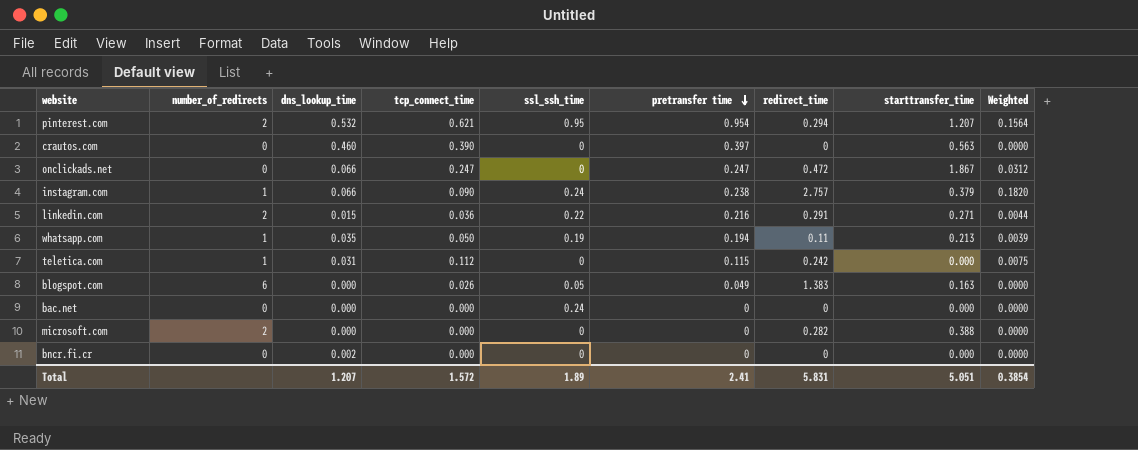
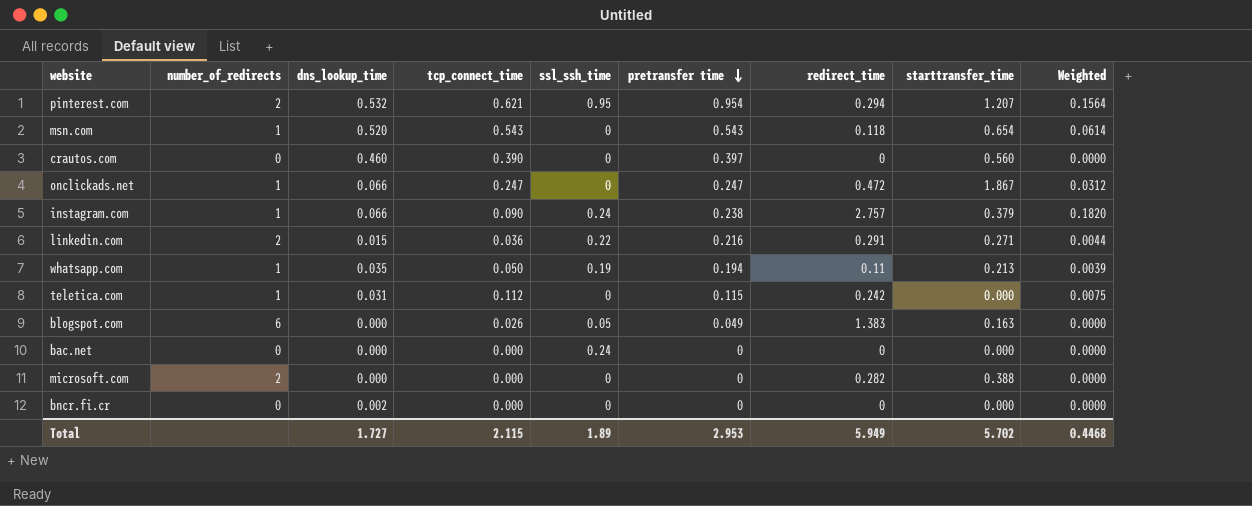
row msn.com: none -> 1 | 0.520 | 0.543 | 0 | 0.543 | 0.118 | 0.654 | 0.0614
crautos.com | starttransfer_time: 0.563 -> 0.560
onclickads.net | number_of_redirects: 0 -> 1
Total | dns_lookup_time: 1.207 -> 1.727
Total | tcp_connect_time: 1.572 -> 2.115
Total | pretransfer time: 2.41 -> 2.953
Total | redirect_time: 5.831 -> 5.949
Total | starttransfer_time: 5.051 -> 5.702
Total | Weighted: 0.3854 -> 0.4468

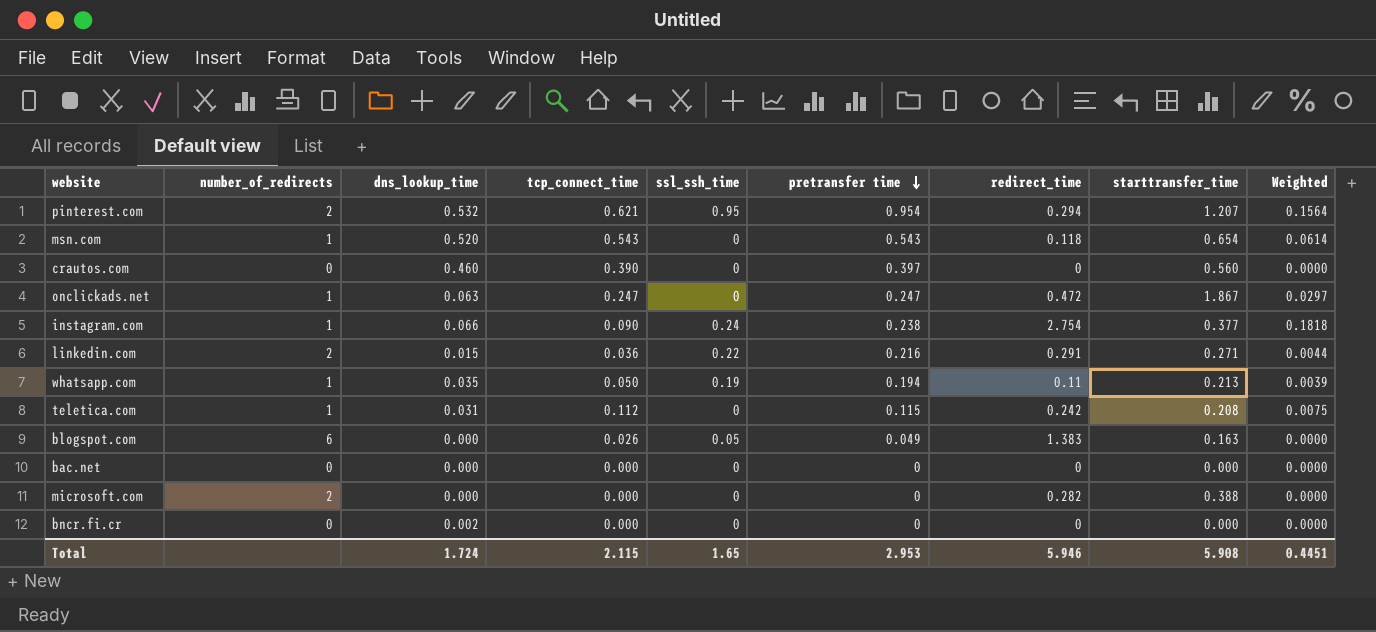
onclickads.net | dns_lookup_time: 0.066 -> 0.063
onclickads.net | Weighted: 0.0312 -> 0.0297
instagram.com | redirect_time: 2.757 -> 2.754
instagram.com | starttransfer_time: 0.379 -> 0.377
instagram.com | Weighted: 0.1820 -> 0.1818
teletica.com | starttransfer_time: 0.000 -> 0.208
bac.net | ssl_ssh_time: 0.24 -> 0
Total | dns_lookup_time: 1.727 -> 1.724
Total | ssl_ssh_time: 1.89 -> 1.65
Total | redirect_time: 5.949 -> 5.946
Total | starttransfer_time: 5.702 -> 5.908
Total | Weighted: 0.4468 -> 0.4451

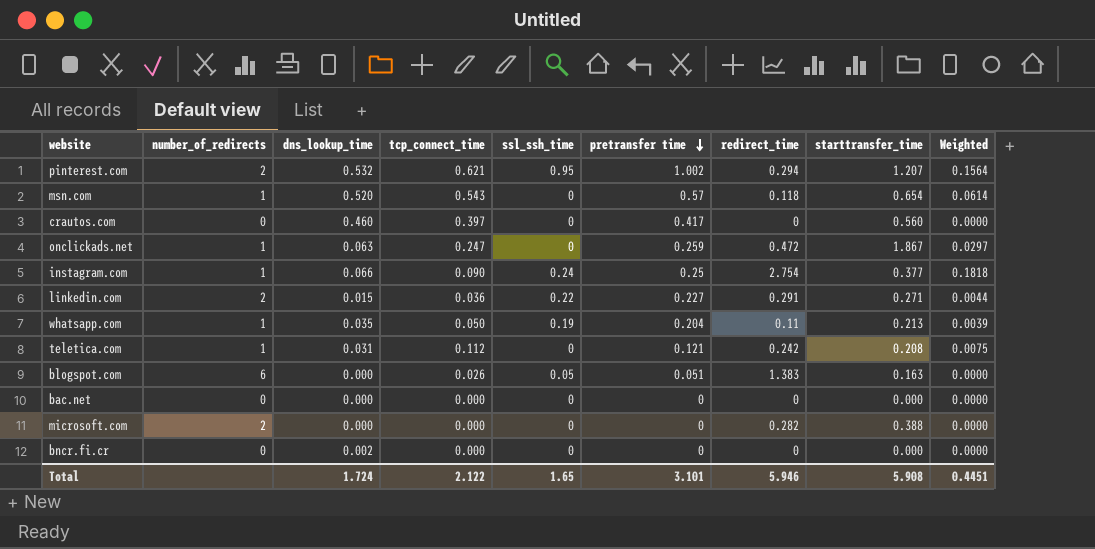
pinterest.com | pretransfer time: 0.954 -> 1.002
msn.com | pretransfer time: 0.543 -> 0.57
crautos.com | tcp_connect_time: 0.390 -> 0.397
crautos.com | pretransfer time: 0.397 -> 0.417
onclickads.net | pretransfer time: 0.247 -> 0.259
instagram.com | pretransfer time: 0.238 -> 0.25
linkedin.com | pretransfer time: 0.216 -> 0.227
whatsapp.com | pretransfer time: 0.194 -> 0.204
teletica.com | pretransfer time: 0.115 -> 0.121
blogspot.com | pretransfer time: 0.049 -> 0.051
Total | tcp_connect_time: 2.115 -> 2.122
Total | pretransfer time: 2.953 -> 3.101

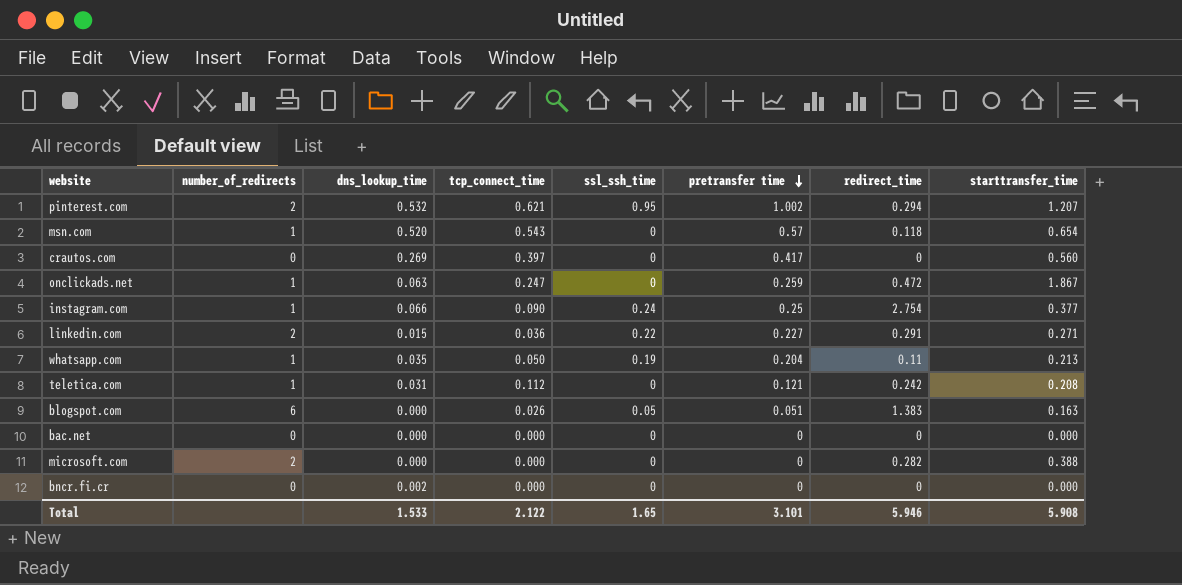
column Weighted | formula: [dns_lookup_time] * [redirect_time] -> none
crautos.com | dns_lookup_time: 0.460 -> 0.269
Total | dns_lookup_time: 1.724 -> 1.533

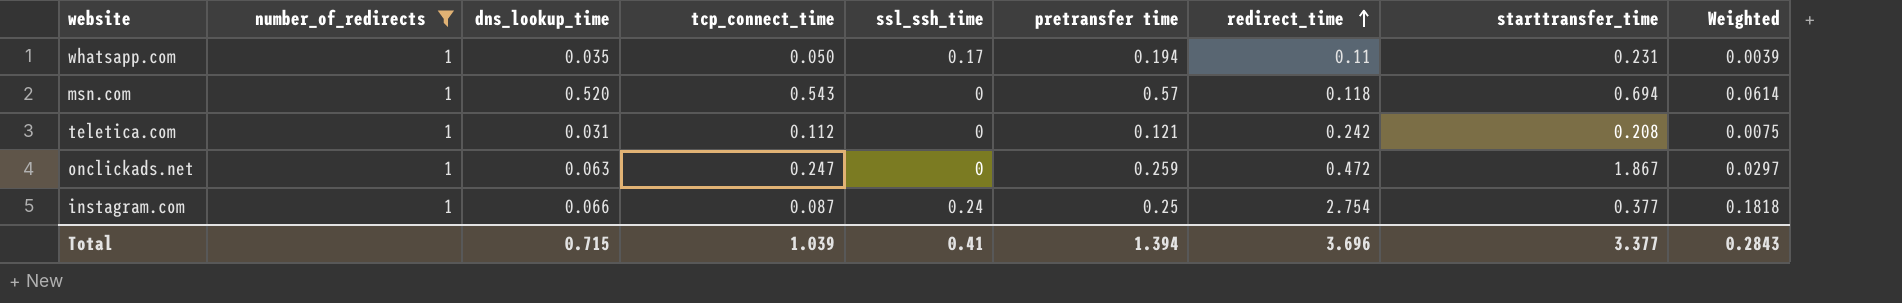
filter: none -> number_of_redirects = 1
row order: pretransfer time descending -> redirect_time ascending
column Weighted | formula: none -> [dns_lookup_time] * [redirect_time]
whatsapp.com | ssl_ssh_time: 0.19 -> 0.17
whatsapp.com | pretransfer time: 0.204 -> 0.194
whatsapp.com | starttransfer_time: 0.213 -> 0.231
msn.com | starttransfer_time: 0.654 -> 0.694
instagram.com | tcp_connect_time: 0.090 -> 0.087
Total | dns_lookup_time: 1.533 -> 0.715
Total | tcp_connect_time: 2.122 -> 1.039
Total | ssl_ssh_time: 1.65 -> 0.41
Total | pretransfer time: 3.101 -> 1.394
Total | redirect_time: 5.946 -> 3.696
Total | starttransfer_time: 5.908 -> 3.377

